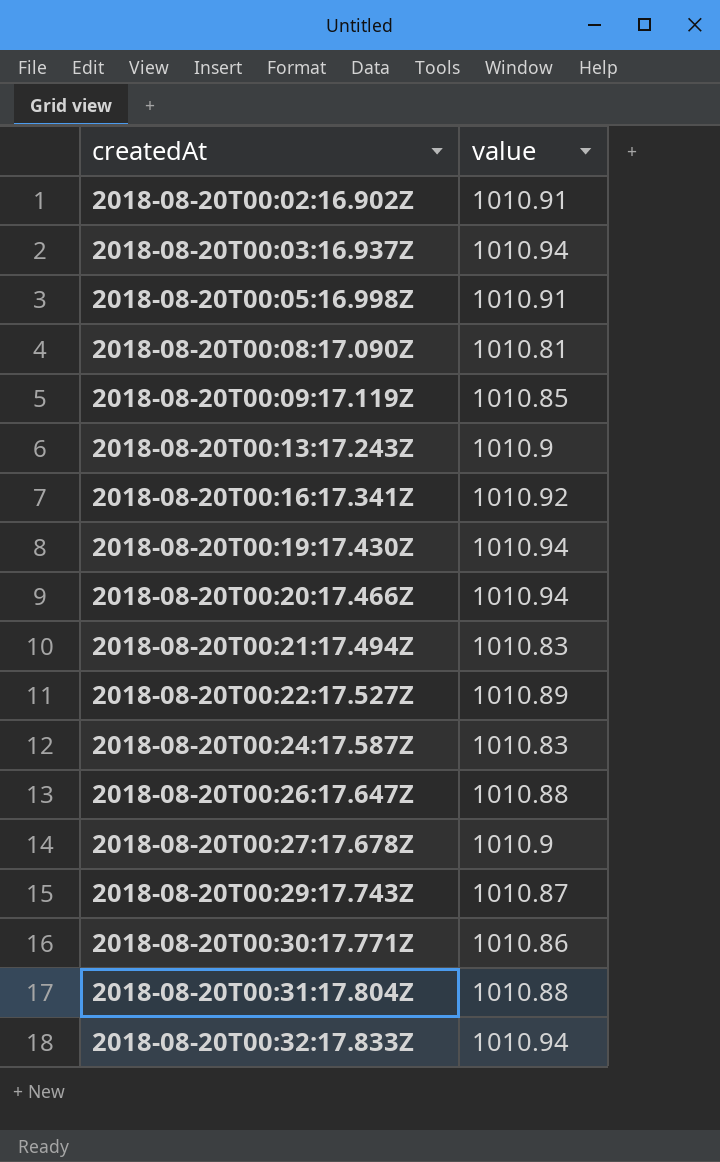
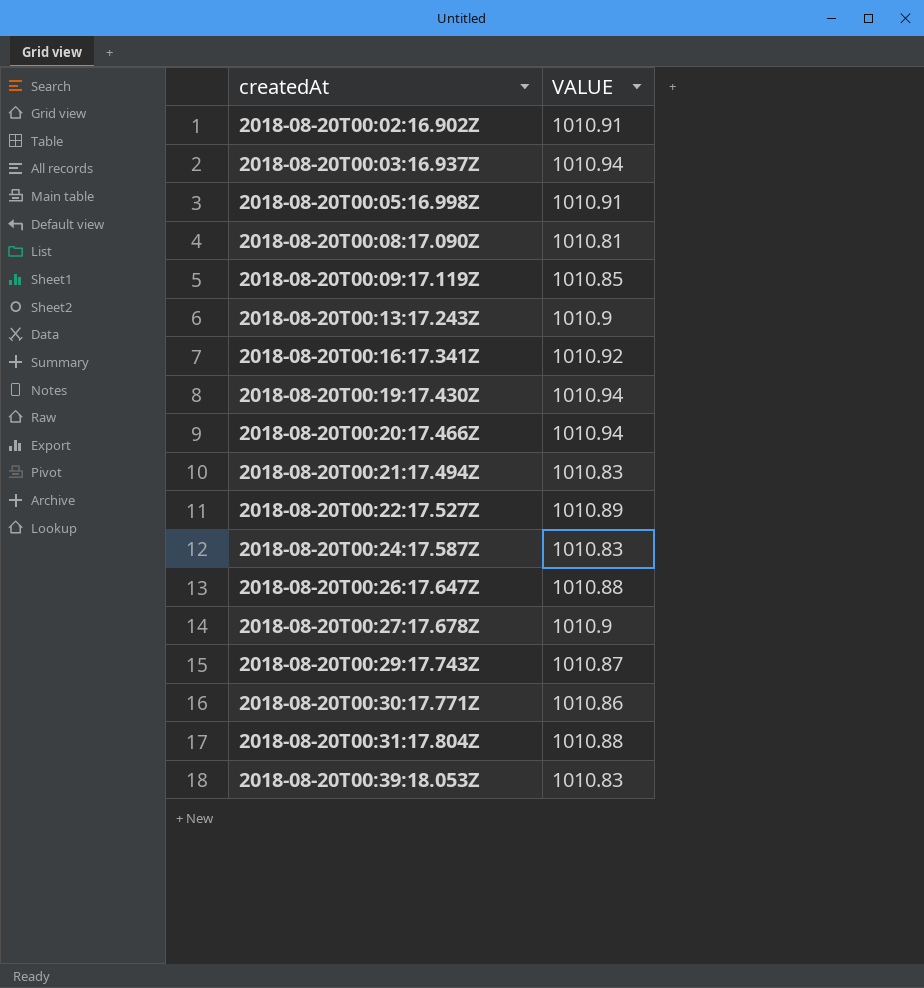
column name: value -> VALUE
row 2018-08-20T00:32:17.833Z: 1010.94 -> none
row 2018-08-20T00:39:18.053Z: none -> 1010.83

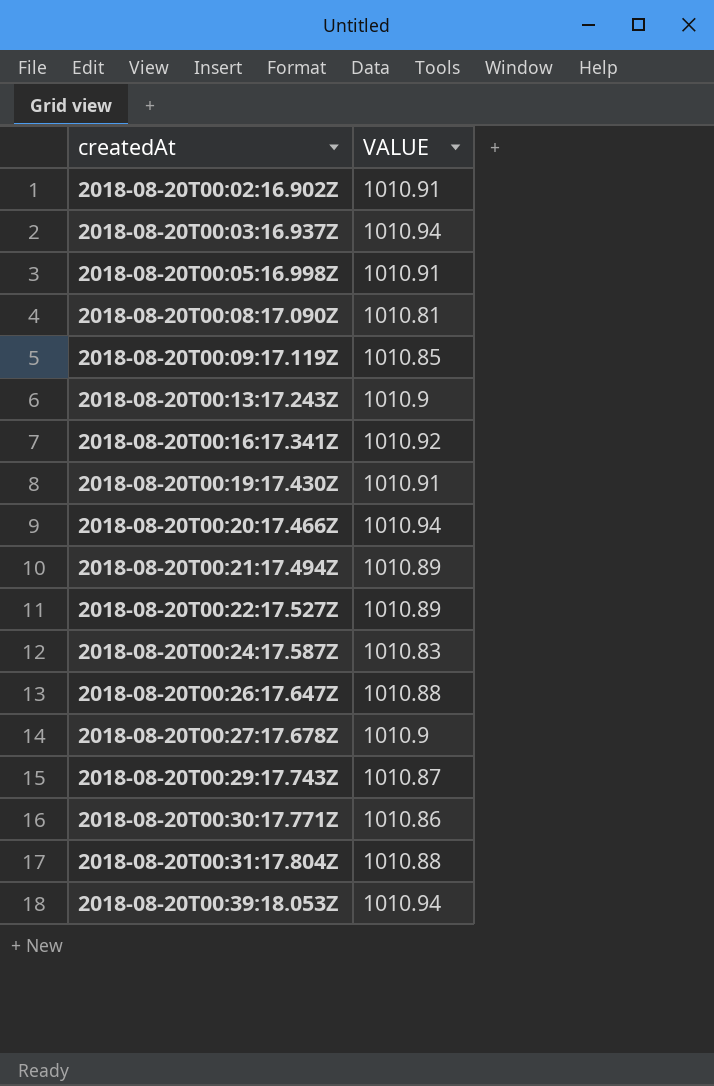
2018-08-20T00:19:17.430Z | VALUE: 1010.94 -> 1010.91
2018-08-20T00:21:17.494Z | VALUE: 1010.83 -> 1010.89
2018-08-20T00:39:18.053Z | VALUE: 1010.83 -> 1010.94

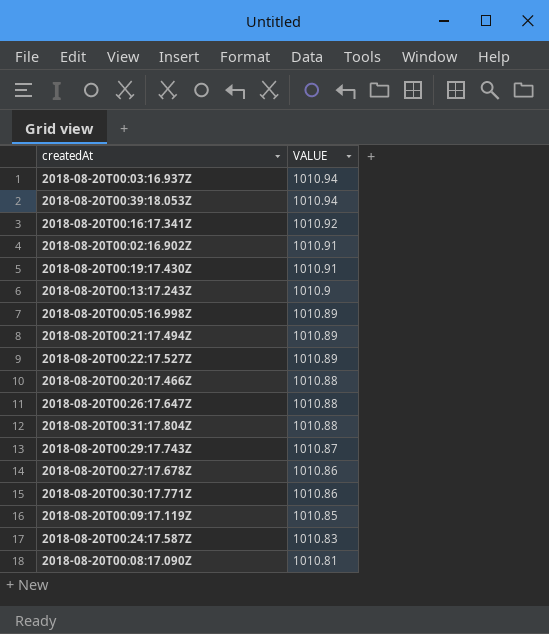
row order: createdAt ascending -> VALUE descending
2018-08-20T00:05:16.998Z | VALUE: 1010.91 -> 1010.89
2018-08-20T00:20:17.466Z | VALUE: 1010.94 -> 1010.88
2018-08-20T00:27:17.678Z | VALUE: 1010.9 -> 1010.86

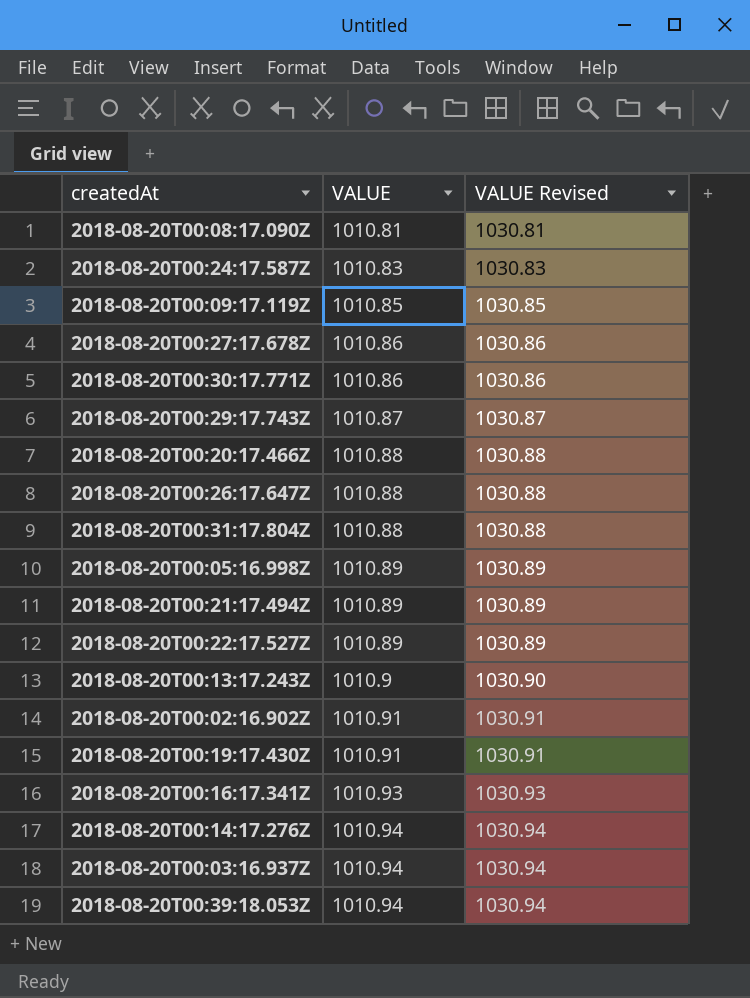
row order: VALUE descending -> VALUE ascending
column VALUE Revised | formula: none -> [VALUE] + 20
2018-08-20T00:16:17.341Z | VALUE: 1010.92 -> 1010.93
row 2018-08-20T00:14:17.276Z: none -> 1010.94 | 1030.94

